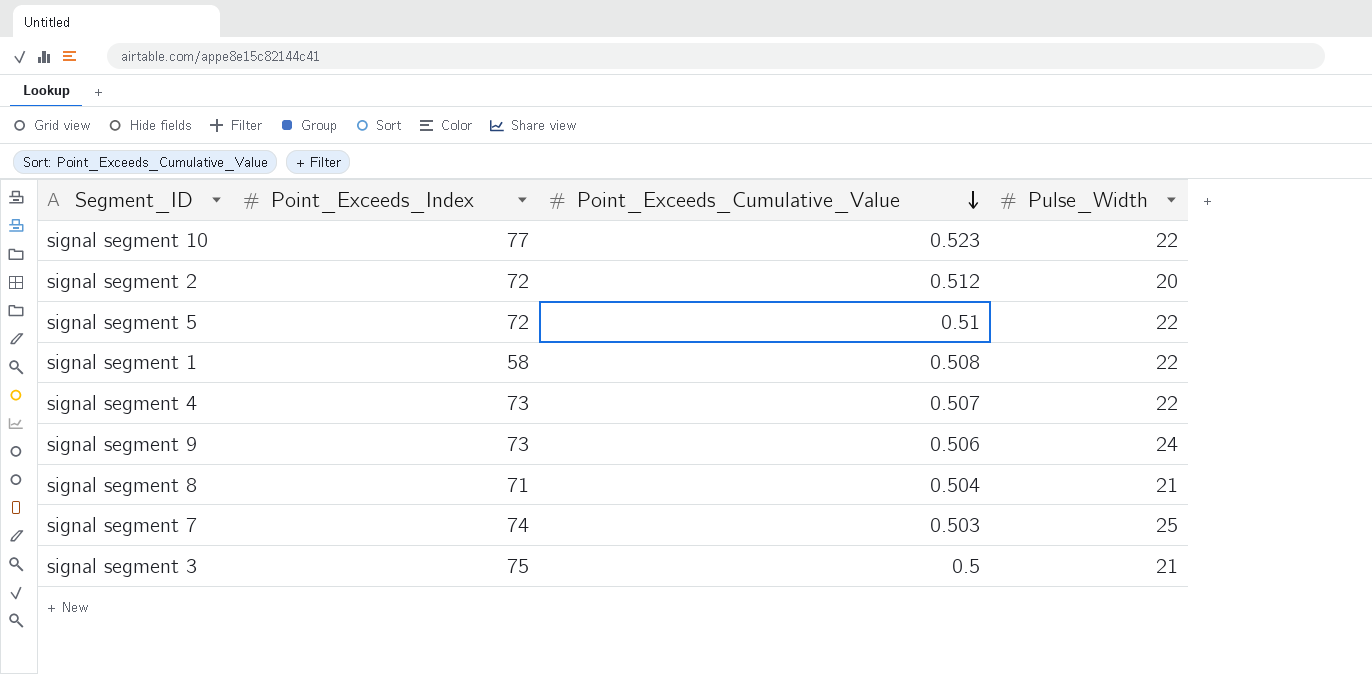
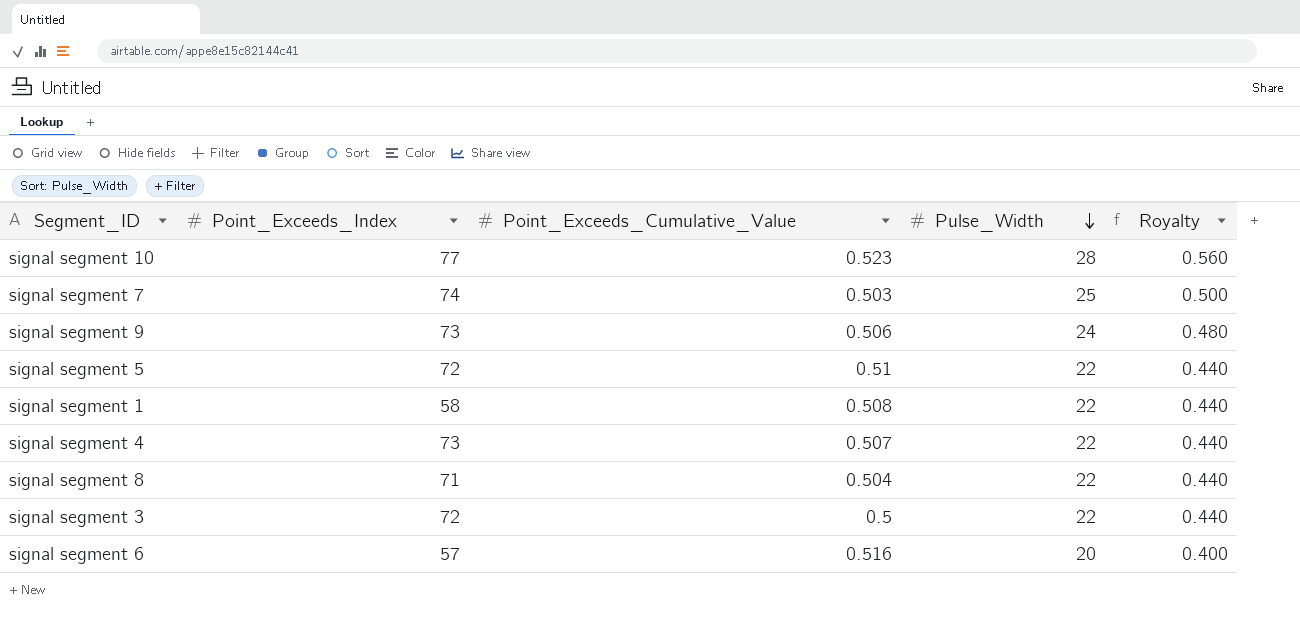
row order: Point_Exceeds_Cumulative_Value descending -> Pulse_Width descending
column Royalty | formula: none -> [Pulse_Width] * 0.02
row signal segment 2: 72 | 0.512 | 20 -> none
signal segment 10 | Pulse_Width: 22 -> 28
signal segment 8 | Pulse_Width: 21 -> 22
signal segment 3 | Point_Exceeds_Index: 75 -> 72
signal segment 3 | Pulse_Width: 21 -> 22
row signal segment 6: none -> 57 | 0.516 | 20 | 0.400

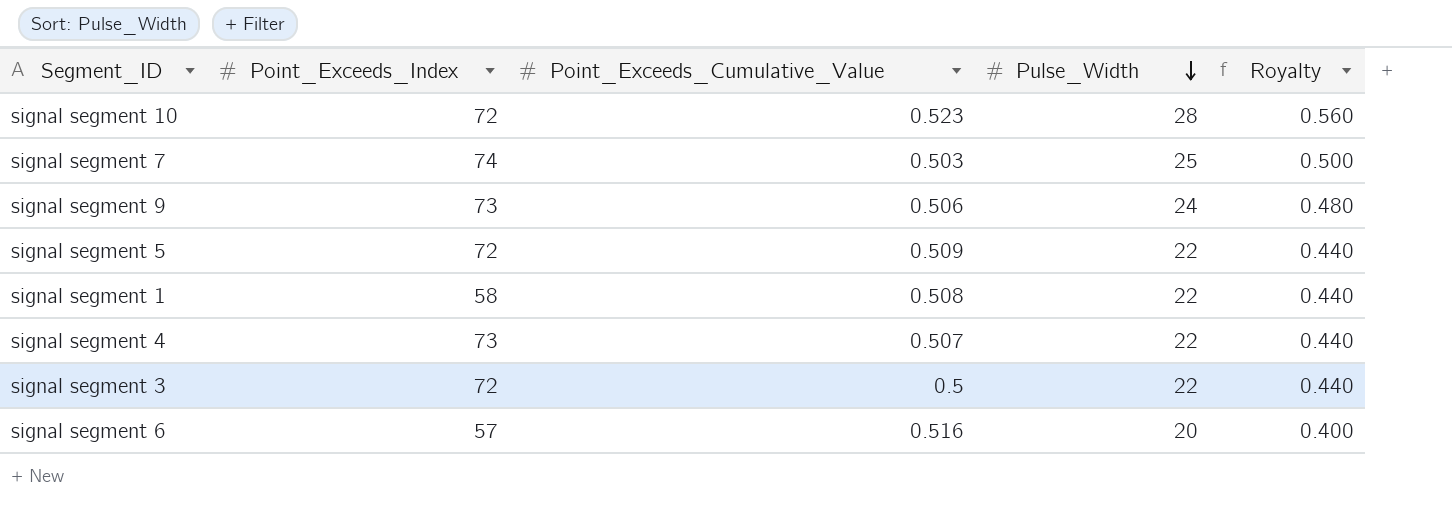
row signal segment 8: 71 | 0.504 | 22 | 0.440 -> none
signal segment 10 | Point_Exceeds_Index: 77 -> 72
signal segment 5 | Point_Exceeds_Cumulative_Value: 0.51 -> 0.509

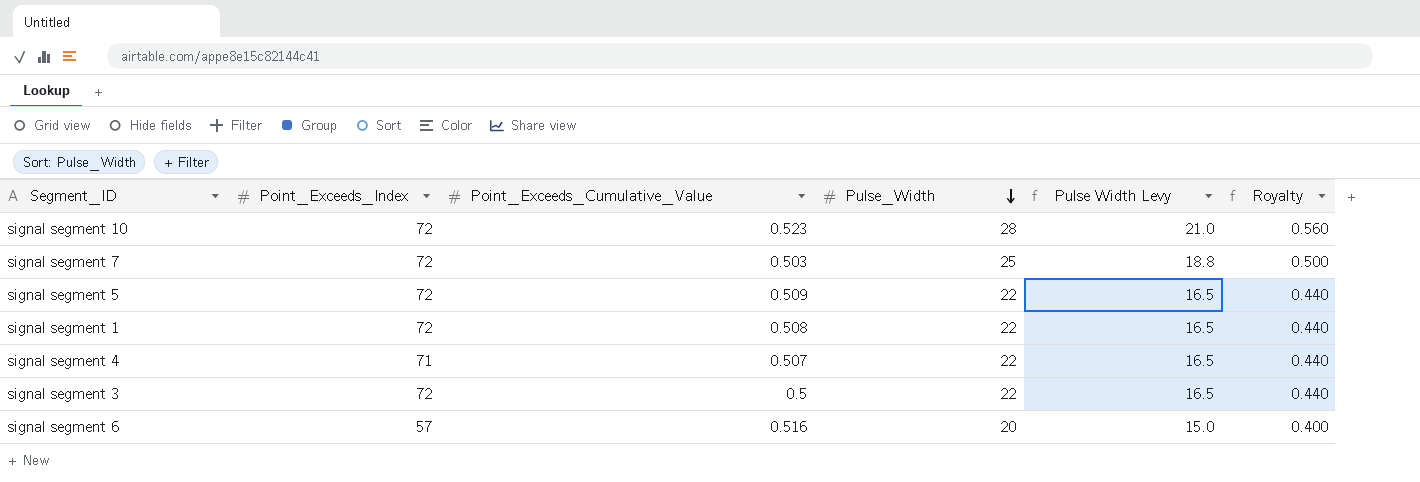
column Pulse Width Levy | formula: none -> [Pulse_Width] * 0.75
row signal segment 9: 73 | 0.506 | 24 | 0.480 -> none
signal segment 7 | Point_Exceeds_Index: 74 -> 72
signal segment 1 | Point_Exceeds_Index: 58 -> 72
signal segment 4 | Point_Exceeds_Index: 73 -> 71

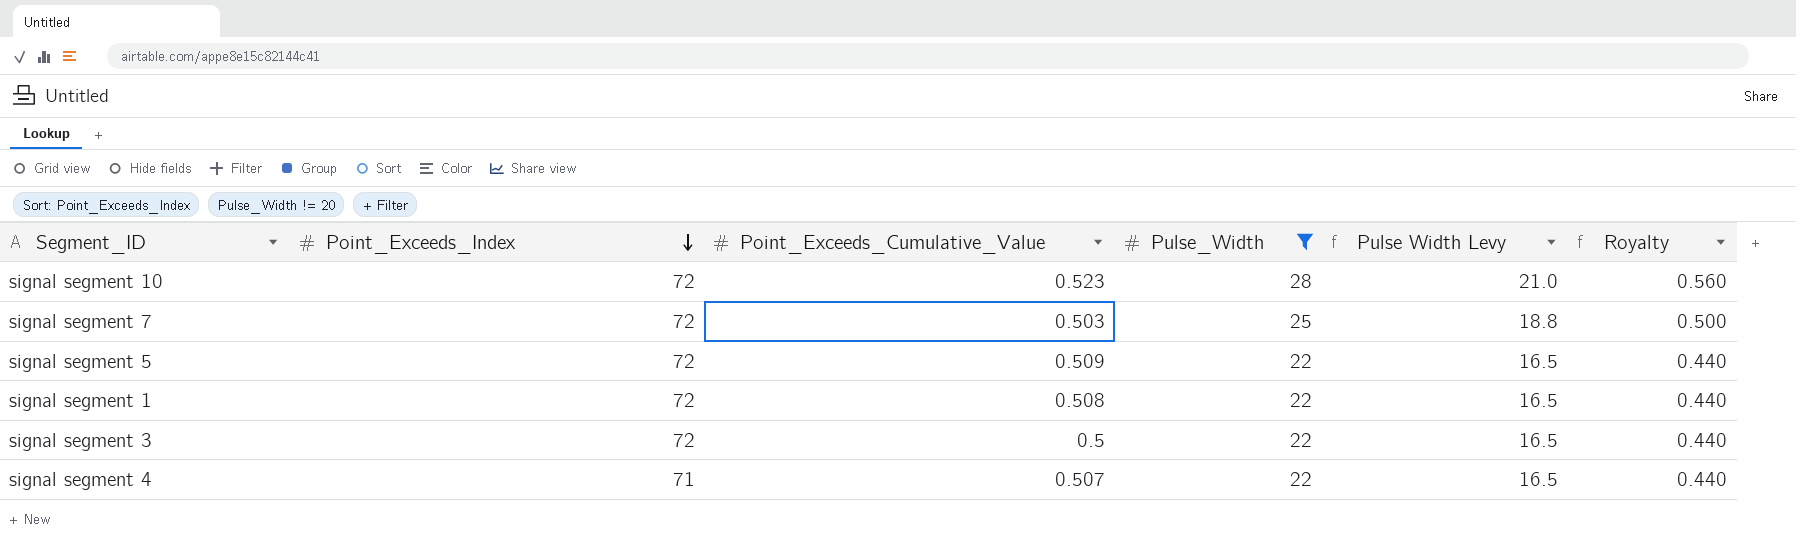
filter: none -> Pulse_Width != 20
row order: Pulse_Width descending -> Point_Exceeds_Index descending

